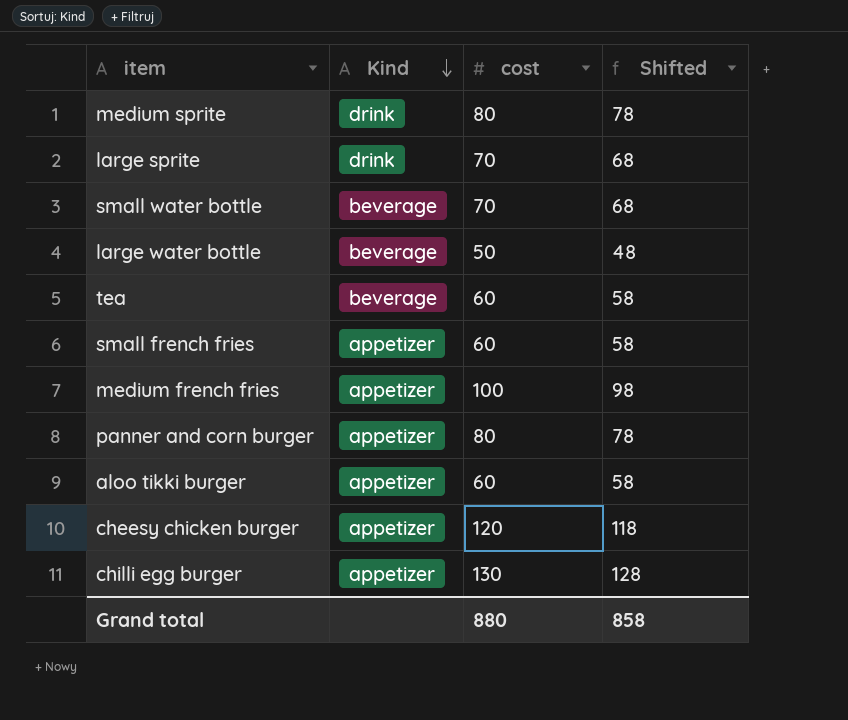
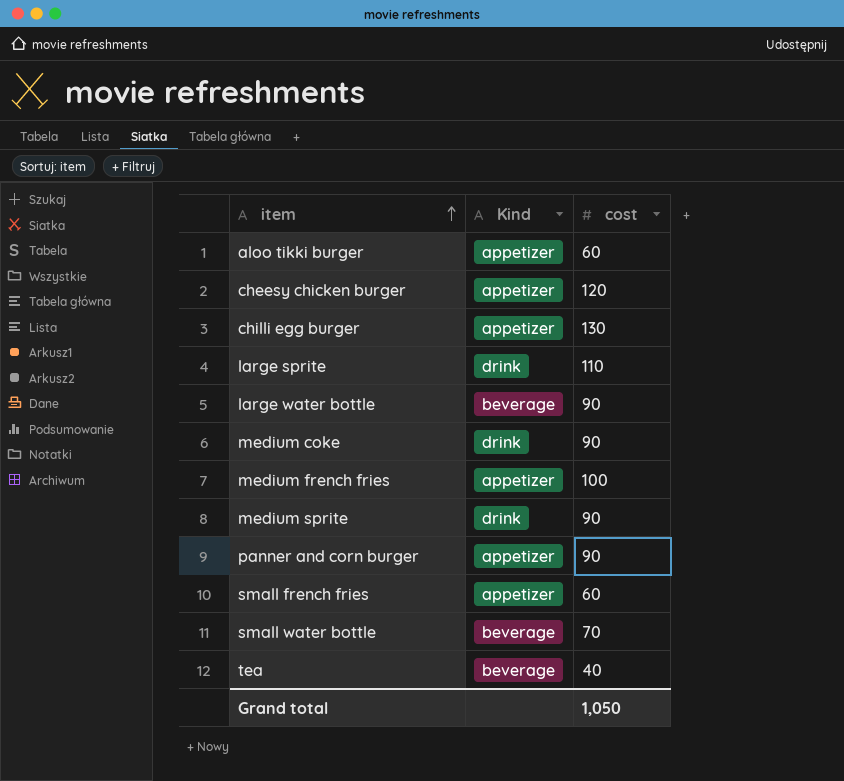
row order: Kind descending -> item ascending
column Shifted | formula: [cost] - 2 -> none
large sprite | cost: 70 -> 110
large water bottle | cost: 50 -> 90
row medium coke: none -> drink | 90
medium sprite | cost: 80 -> 90
panner and corn burger | cost: 80 -> 90
tea | cost: 60 -> 40
Grand total | cost: 880 -> 1,050

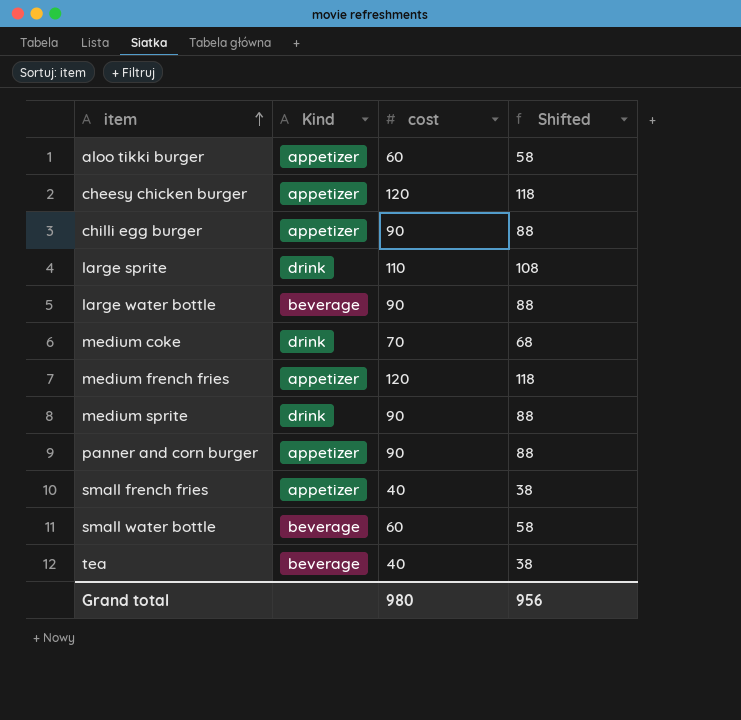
column Shifted | formula: none -> [cost] - 2
chilli egg burger | cost: 130 -> 90
medium coke | cost: 90 -> 70
medium french fries | cost: 100 -> 120
small french fries | cost: 60 -> 40
small water bottle | cost: 70 -> 60
Grand total | cost: 1,050 -> 980

